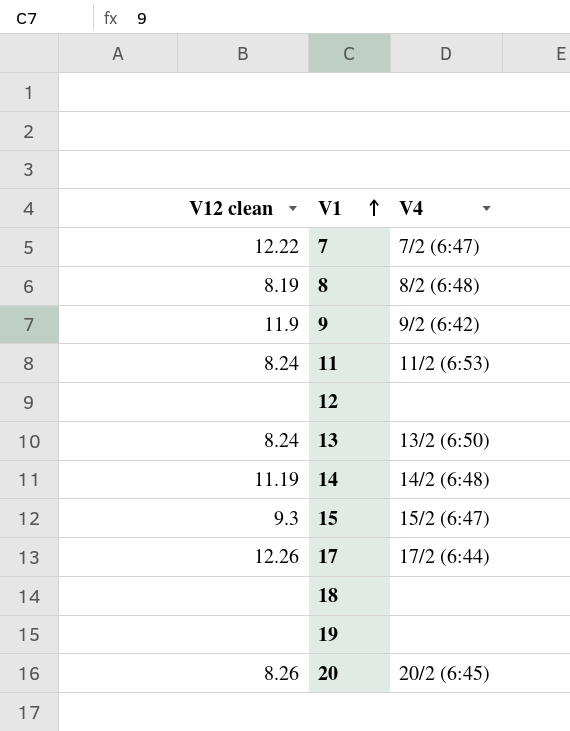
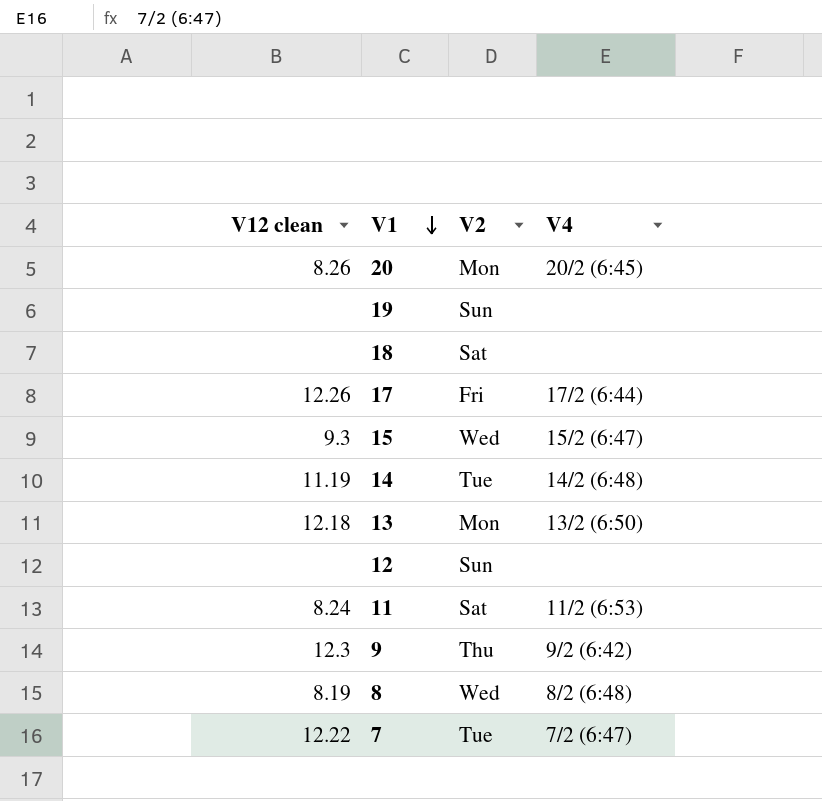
row order: V1 ascending -> V1 descending
column V2 | position: none -> 3
13 | V12 clean: 8.24 -> 12.18
9 | V12 clean: 11.9 -> 12.3

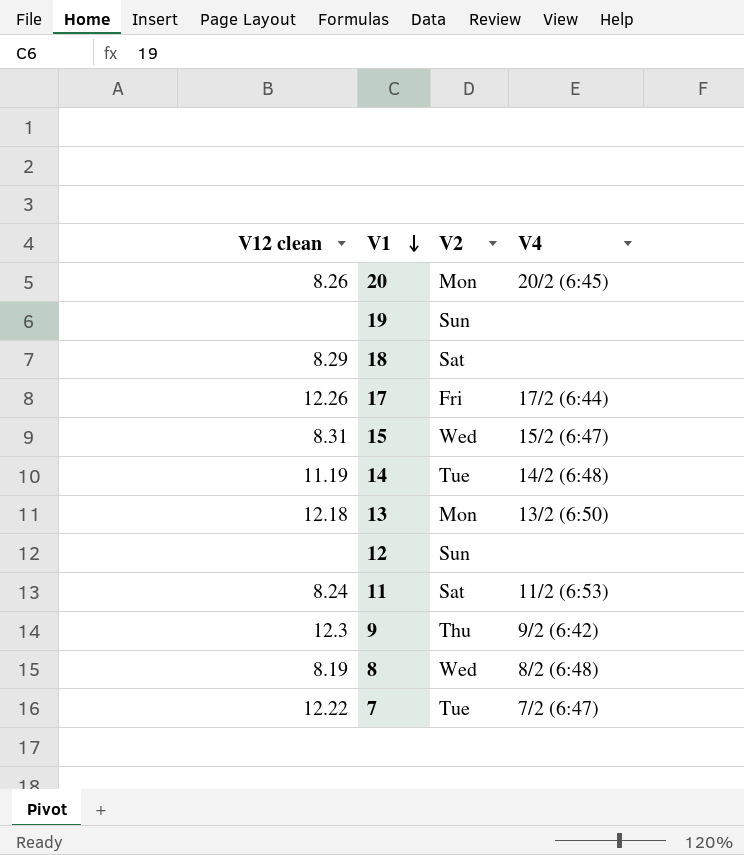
18 | V12 clean: none -> 8.29
15 | V12 clean: 9.3 -> 8.31

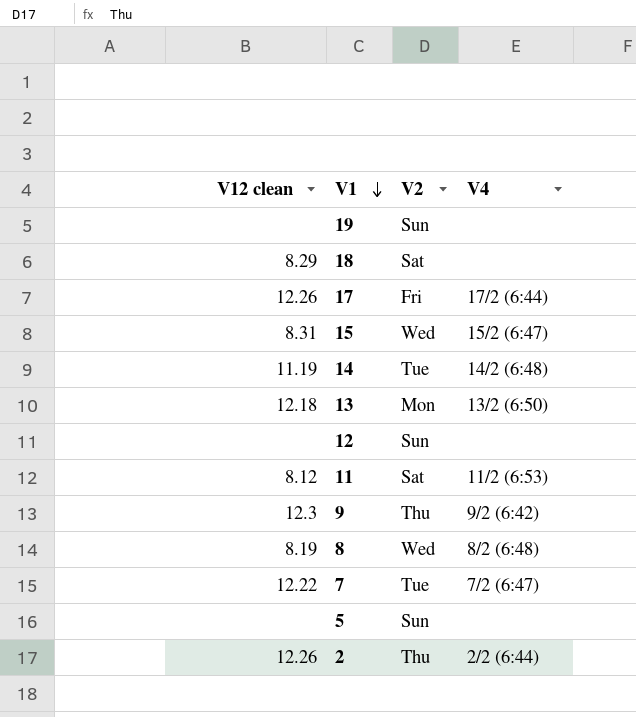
row 20: 8.26 | Mon | 20/2 (6:45) -> none
11 | V12 clean: 8.24 -> 8.12
row 5: none -> none | Sun | none
row 2: none -> 12.26 | Thu | 2/2 (6:44)

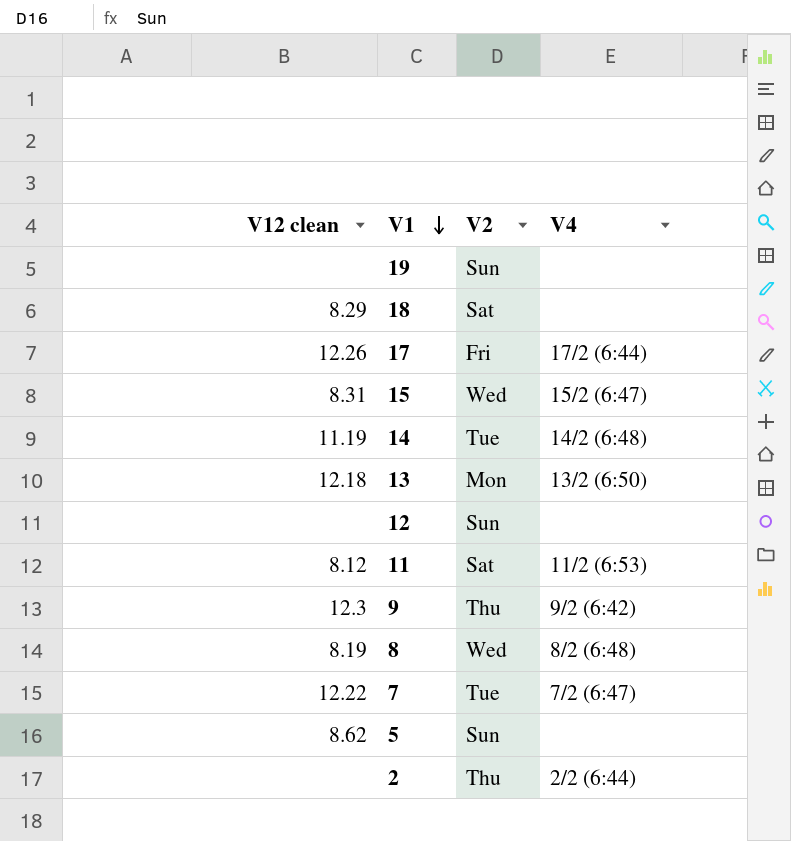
5 | V12 clean: none -> 8.62
2 | V12 clean: 12.26 -> none

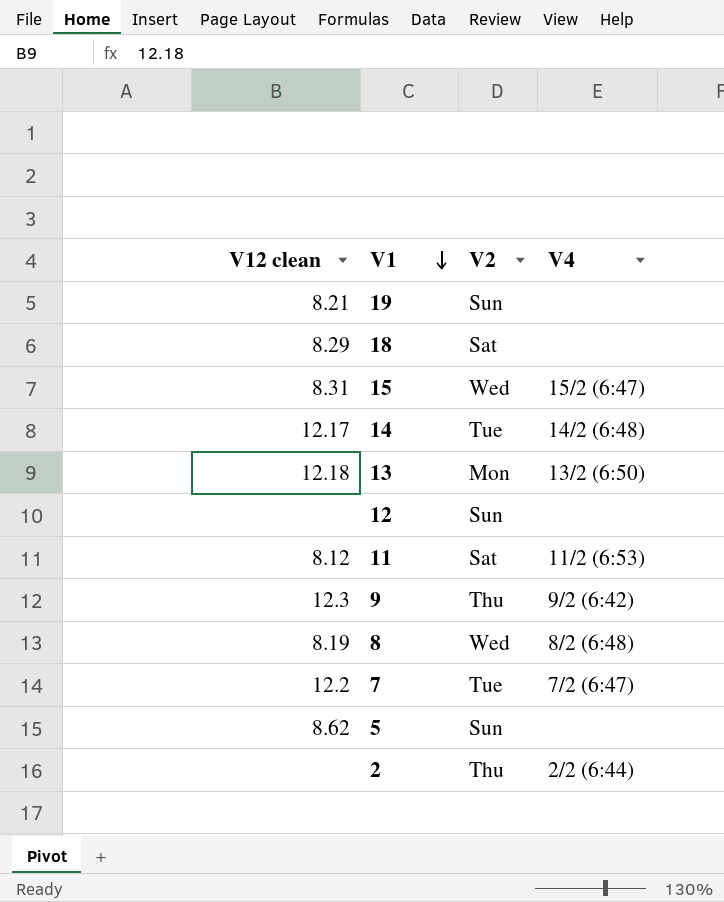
row 17: 12.26 | Fri | 17/2 (6:44) -> none
19 | V12 clean: none -> 8.21
14 | V12 clean: 11.19 -> 12.17
7 | V12 clean: 12.22 -> 12.2

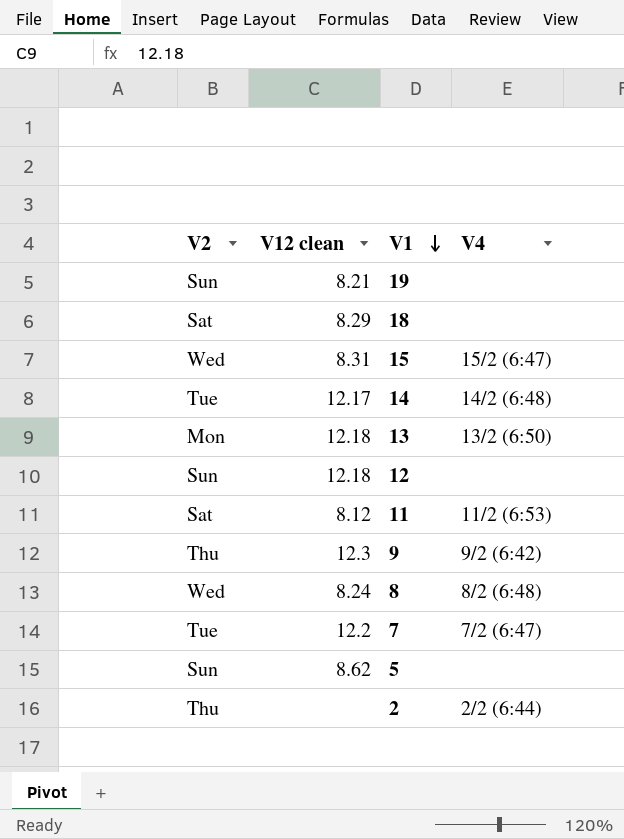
column V2 | position: 3 -> 1
12 | V12 clean: none -> 12.18
8 | V12 clean: 8.19 -> 8.24

